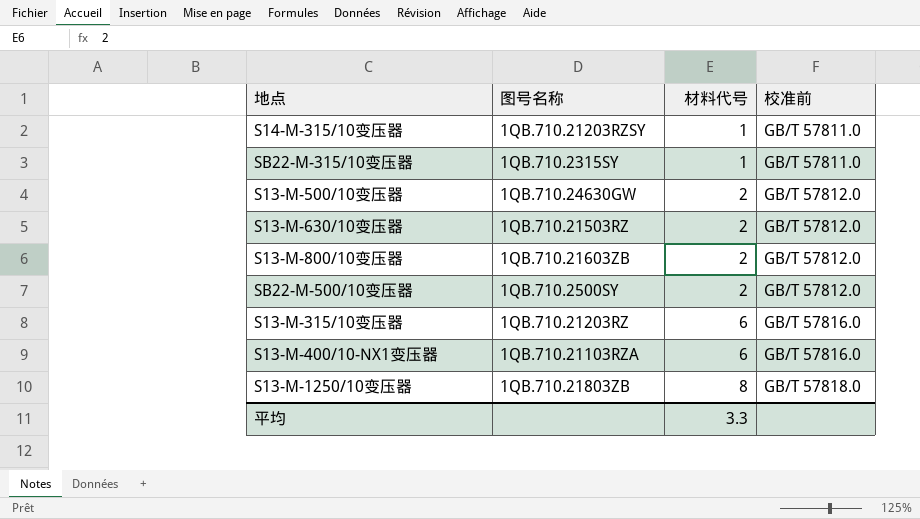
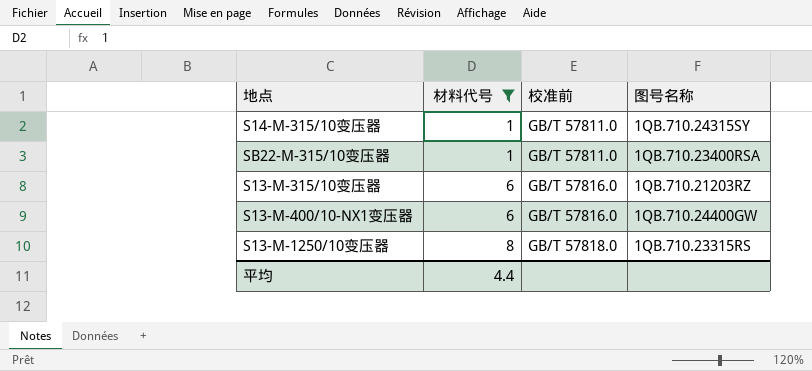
filter: none -> 材料代号 != 2
column 图号名称 | position: 2 -> 4
S14-M-315/10变压器 | 图号名称: 1QB.710.21203RZSY -> 1QB.710.24315SY
SB22-M-315/10变压器 | 图号名称: 1QB.710.2315SY -> 1QB.710.23400RSA
S13-M-400/10-NX1变压器 | 图号名称: 1QB.710.21103RZA -> 1QB.710.24400GW
S13-M-1250/10变压器 | 图号名称: 1QB.710.21803ZB -> 1QB.710.23315RS
平均 | 材料代号: 3.3 -> 4.4

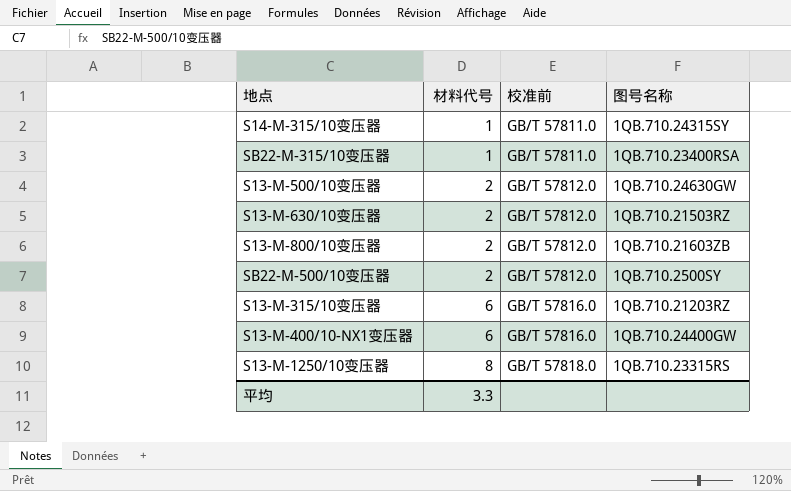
filter: 材料代号 != 2 -> none
平均 | 材料代号: 4.4 -> 3.3

